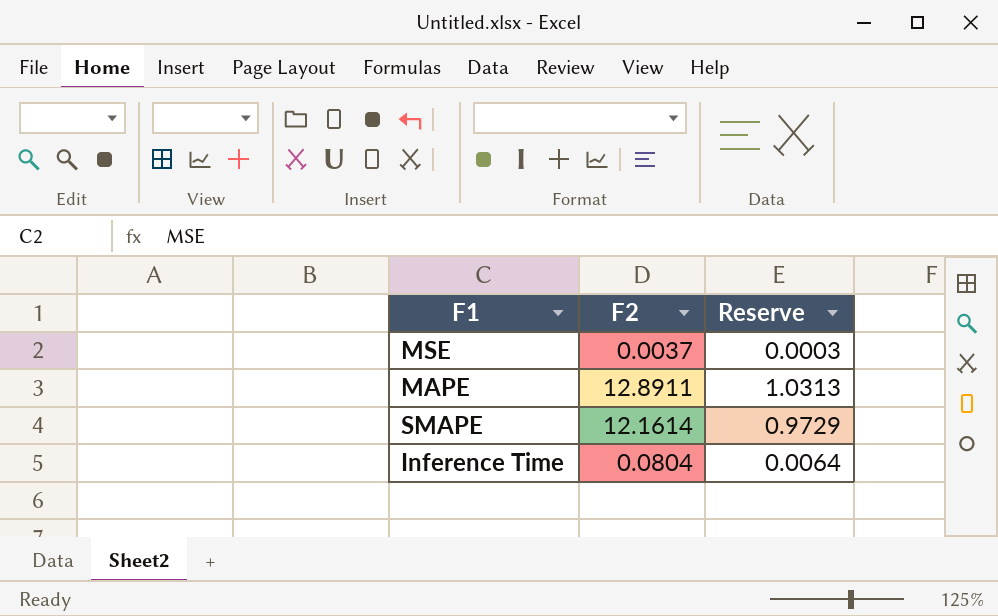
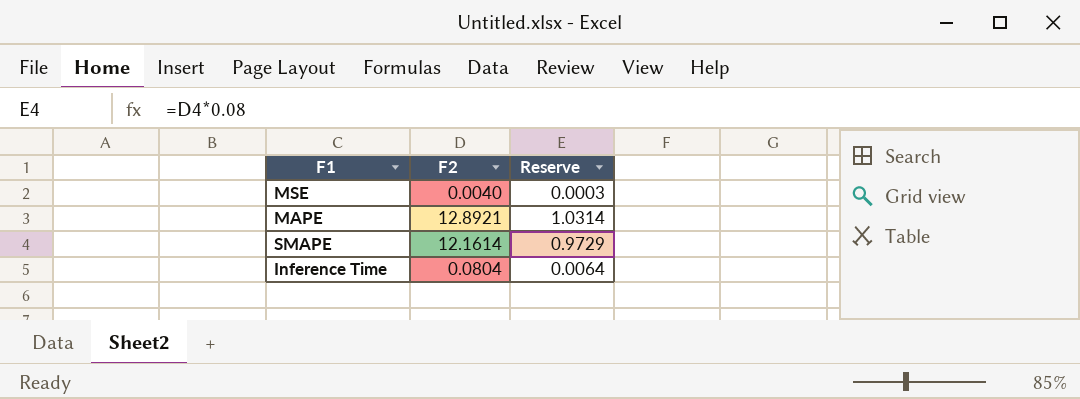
MSE | F2: 0.0037 -> 0.0040
MAPE | F2: 12.8911 -> 12.8921
MAPE | Reserve: 1.0313 -> 1.0314

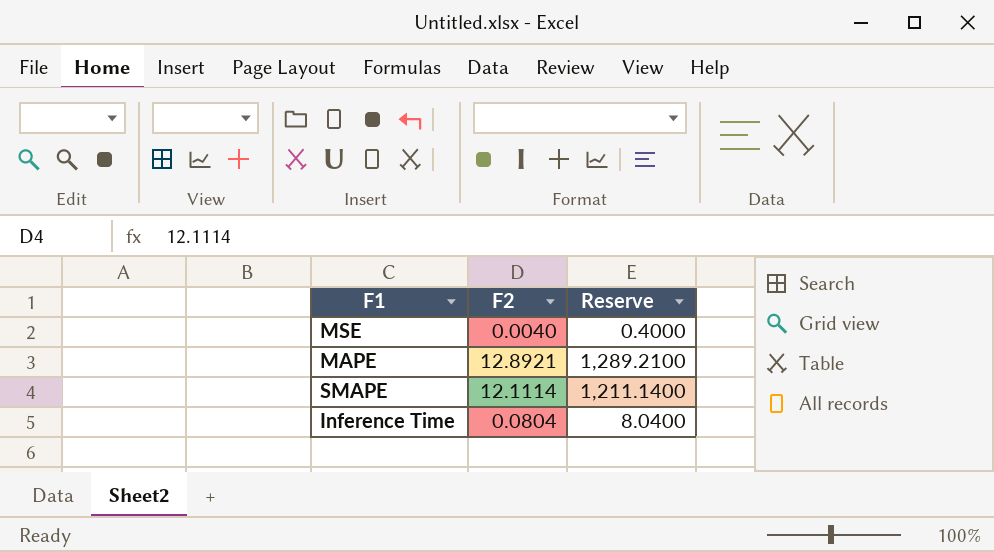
column Reserve | formula: [F2] * 0.08 -> [F2] * 100
SMAPE | F2: 12.1614 -> 12.1114

